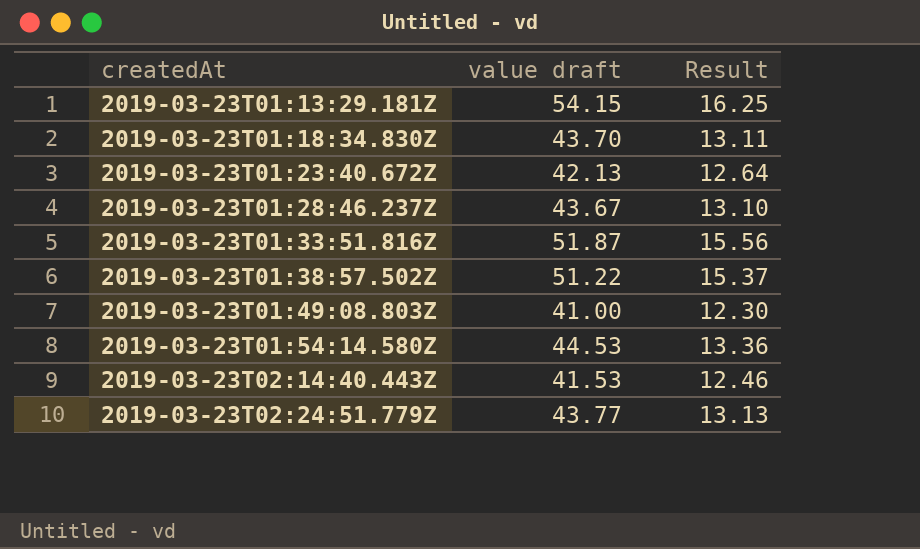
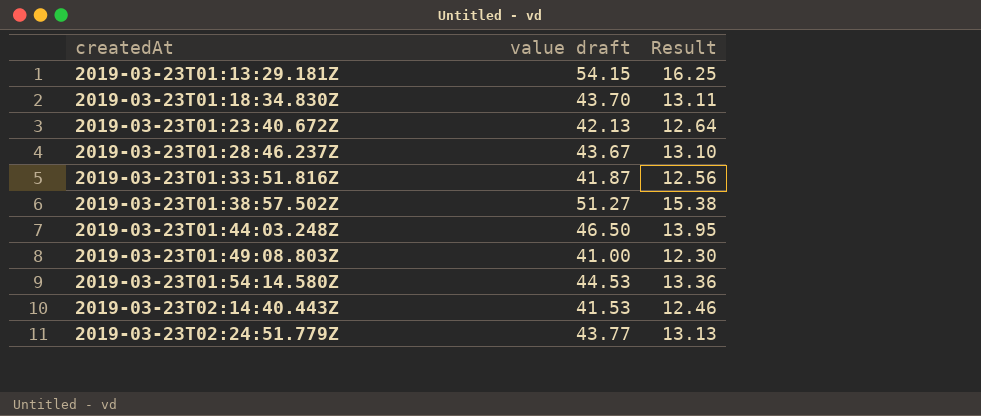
2019-03-23T01:33:51.816Z | value draft: 51.87 -> 41.87
2019-03-23T01:33:51.816Z | Result: 15.56 -> 12.56
2019-03-23T01:38:57.502Z | value draft: 51.22 -> 51.27
2019-03-23T01:38:57.502Z | Result: 15.37 -> 15.38
row 2019-03-23T01:44:03.248Z: none -> 46.50 | 13.95

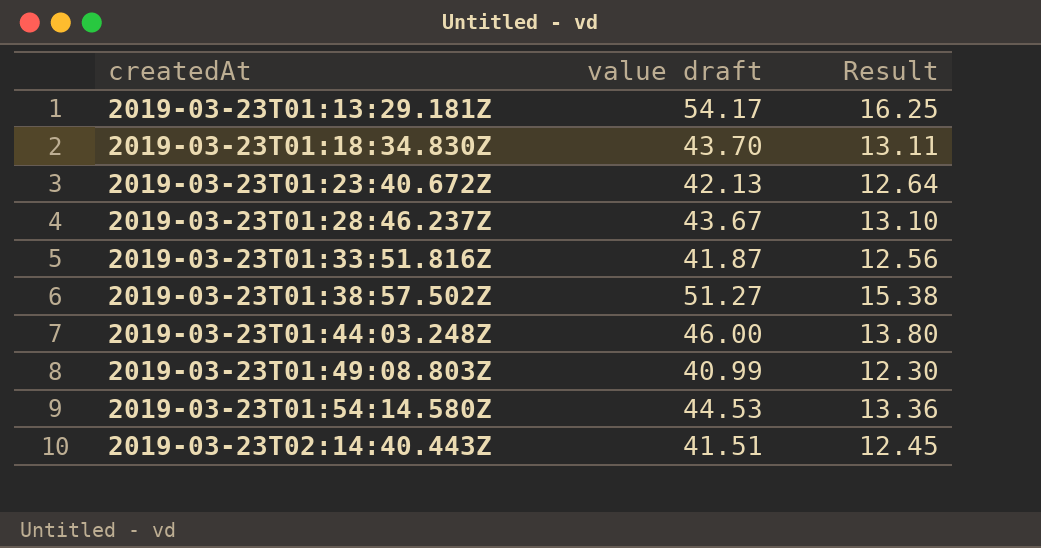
row 2019-03-23T02:24:51.779Z: 43.77 | 13.13 -> none
2019-03-23T01:13:29.181Z | value draft: 54.15 -> 54.17
2019-03-23T01:44:03.248Z | value draft: 46.50 -> 46.00
2019-03-23T01:44:03.248Z | Result: 13.95 -> 13.80
2019-03-23T01:49:08.803Z | value draft: 41.00 -> 40.99
2019-03-23T02:14:40.443Z | value draft: 41.53 -> 41.51
2019-03-23T02:14:40.443Z | Result: 12.46 -> 12.45

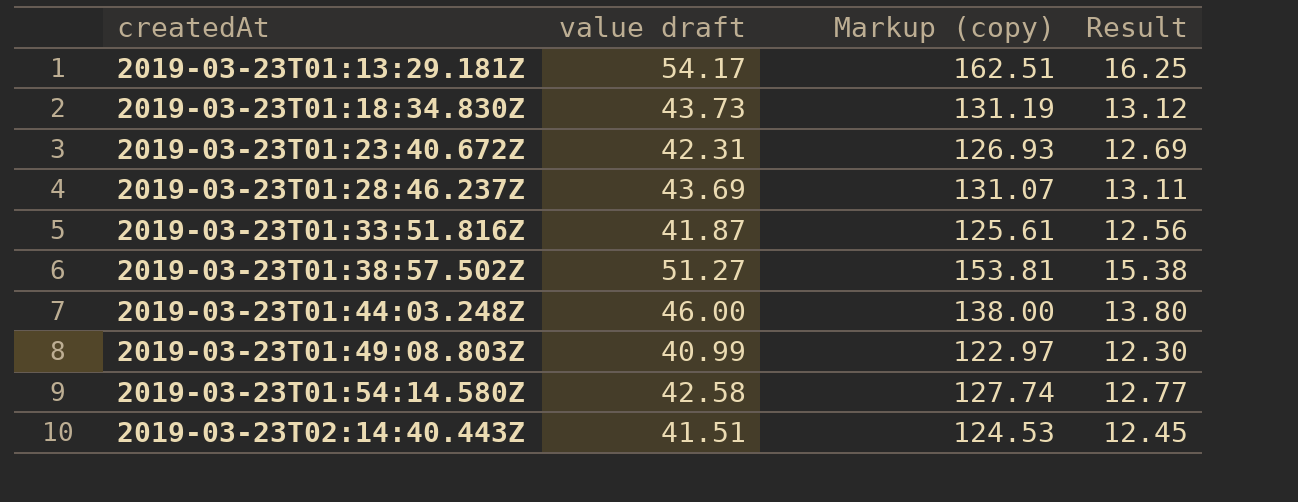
column Markup (copy) | formula: none -> [value draft] * 3
2019-03-23T01:18:34.830Z | value draft: 43.70 -> 43.73
2019-03-23T01:18:34.830Z | Result: 13.11 -> 13.12
2019-03-23T01:23:40.672Z | value draft: 42.13 -> 42.31
2019-03-23T01:23:40.672Z | Result: 12.64 -> 12.69
2019-03-23T01:28:46.237Z | value draft: 43.67 -> 43.69
2019-03-23T01:28:46.237Z | Result: 13.10 -> 13.11
2019-03-23T01:54:14.580Z | value draft: 44.53 -> 42.58
2019-03-23T01:54:14.580Z | Result: 13.36 -> 12.77

